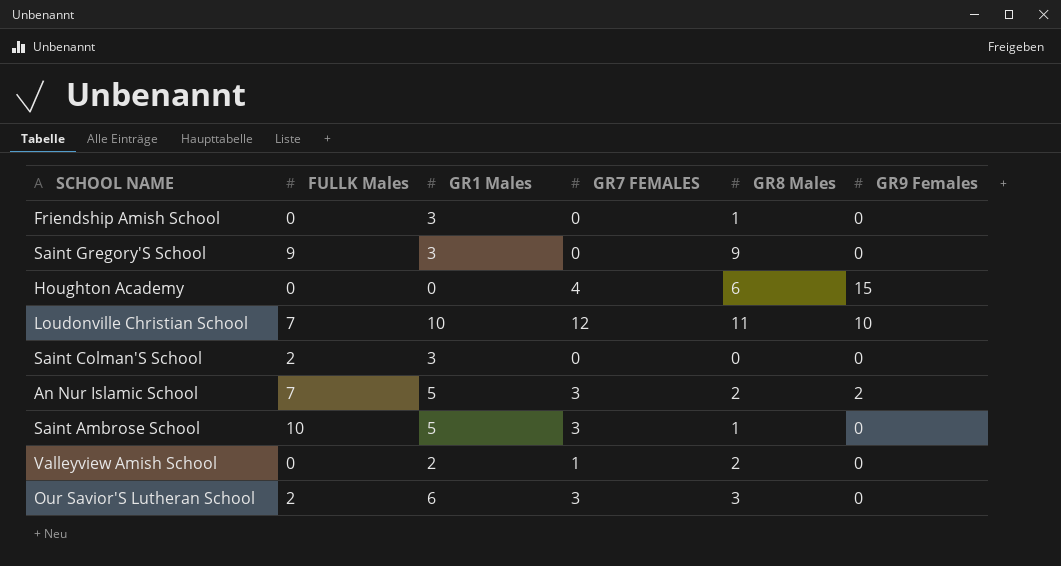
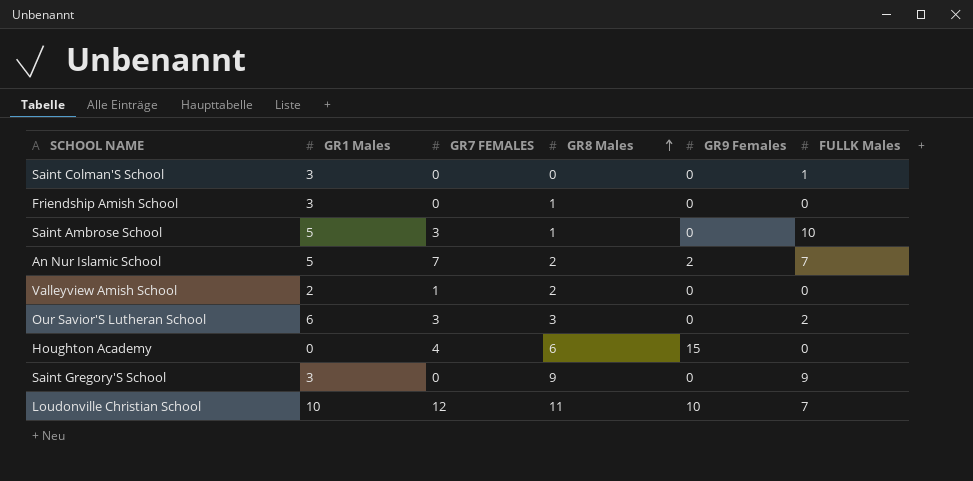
row order: none -> GR8 Males ascending
column FULLK Males | position: 2 -> 6
Saint Colman'S School | FULLK Males: 2 -> 1
An Nur Islamic School | GR7 FEMALES: 3 -> 7

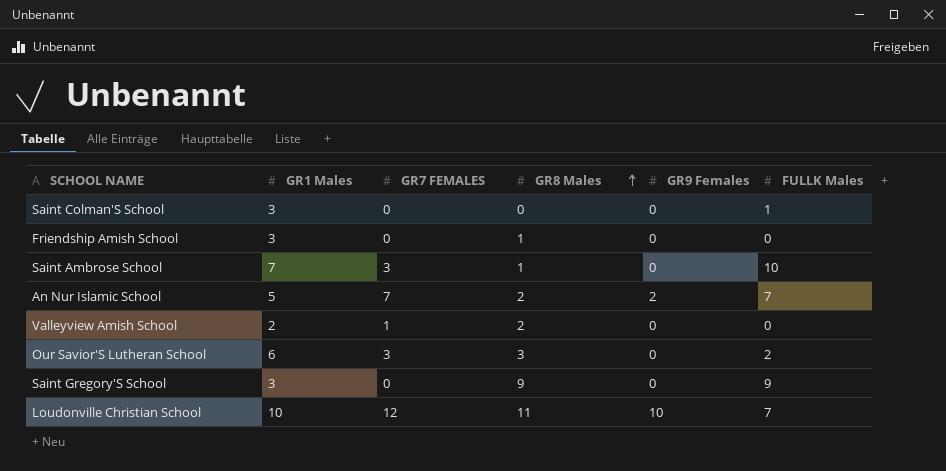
row Houghton Academy: 0 | 4 | 6 | 15 | 0 -> none
Saint Ambrose School | GR1 Males: 5 -> 7

